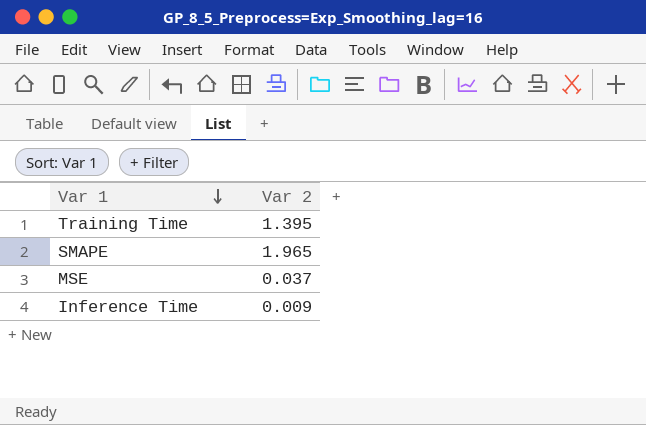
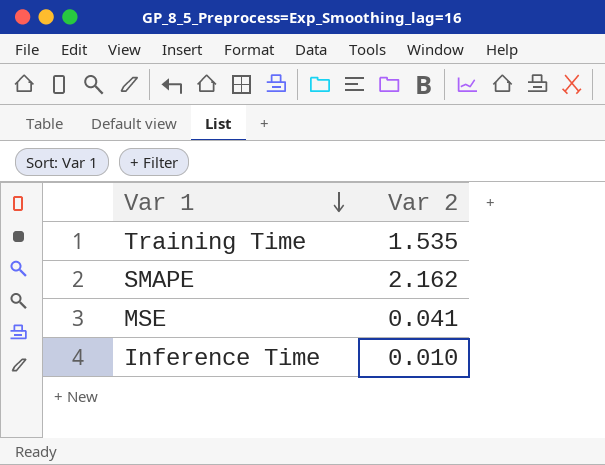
Training Time | Var 2: 1.395 -> 1.535
SMAPE | Var 2: 1.965 -> 2.162
MSE | Var 2: 0.037 -> 0.041
Inference Time | Var 2: 0.009 -> 0.010

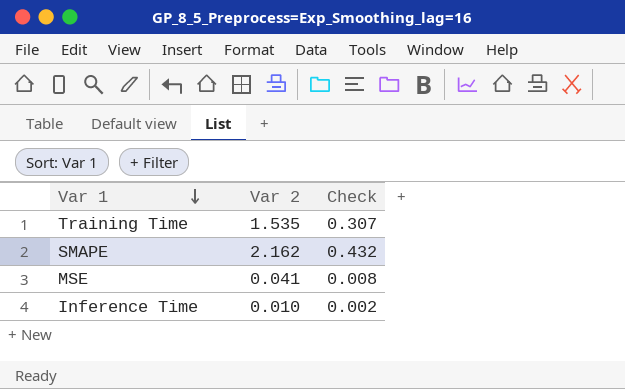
column Check | formula: none -> [Var 2] * 0.2

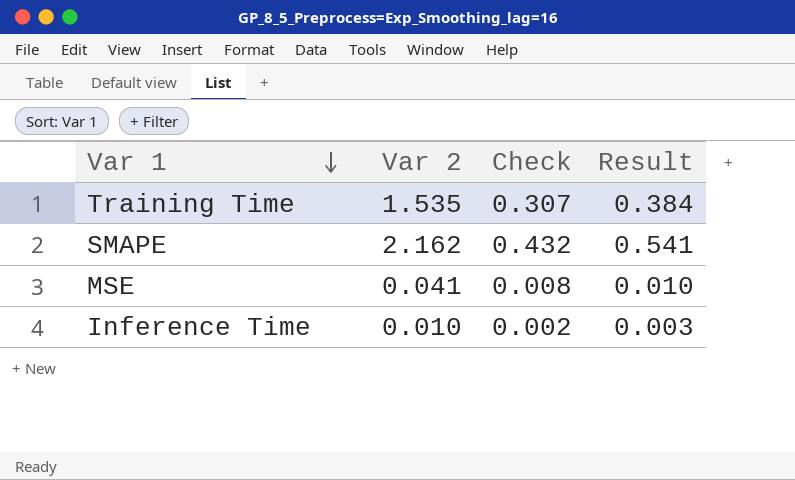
column Result | formula: none -> [Var 2] * 0.25

